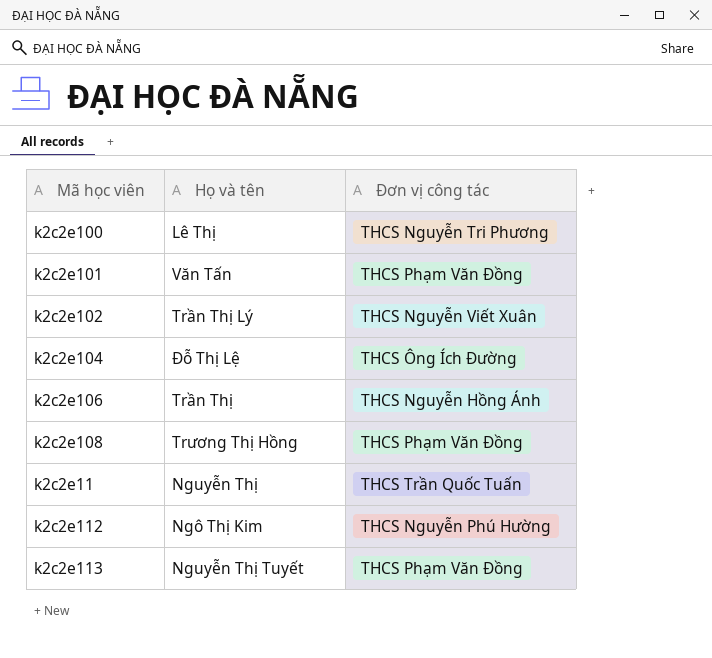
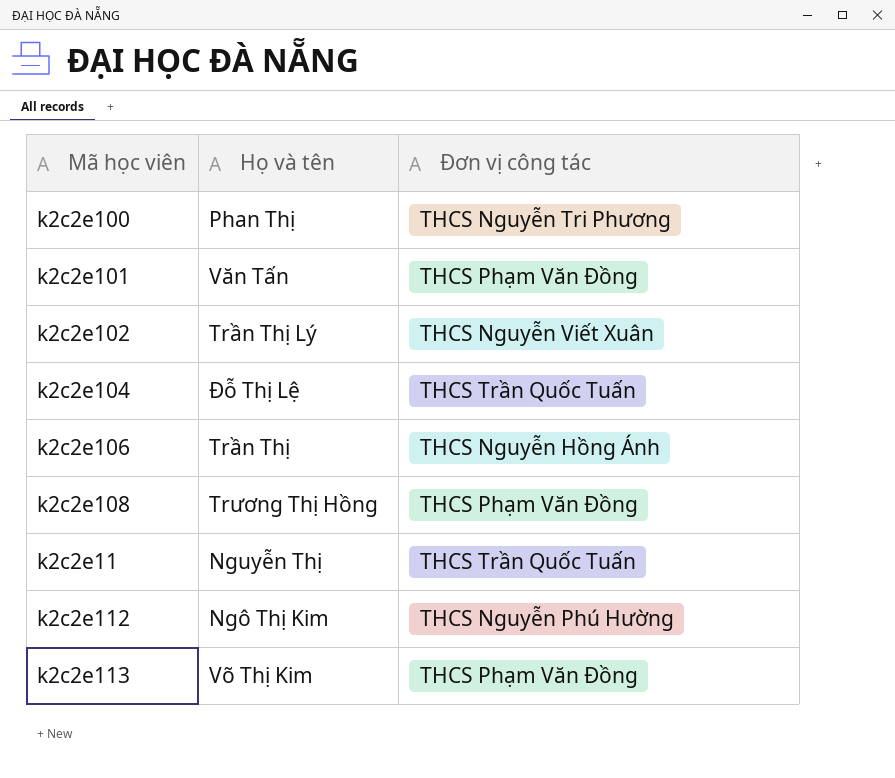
k2c2e100 | Họ và tên: Lê Thị -> Phan Thị
k2c2e104 | Đơn vị công tác: THCS Ông Ích Đường -> THCS Trần Quốc Tuấn
k2c2e113 | Họ và tên: Nguyễn Thị Tuyết -> Võ Thị Kim

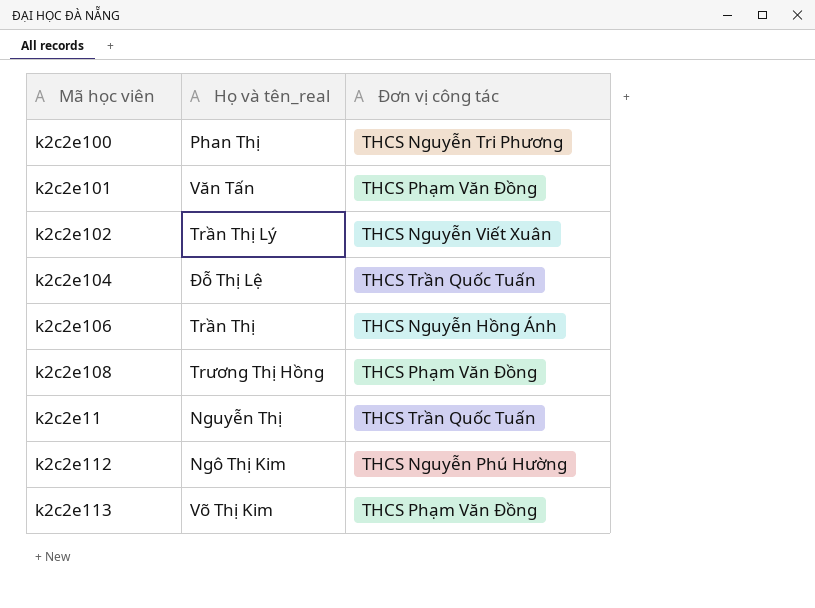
column name: Họ và tên -> Họ và tên_real

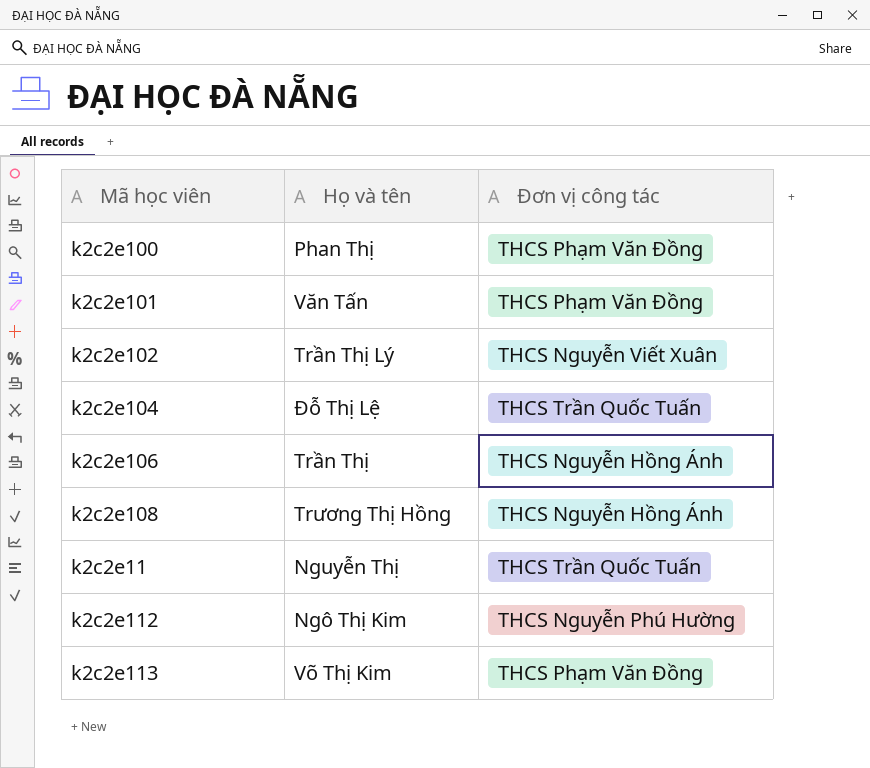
column name: Họ và tên_real -> Họ và tên
k2c2e100 | Đơn vị công tác: THCS Nguyễn Tri Phương -> THCS Phạm Văn Đồng
k2c2e108 | Đơn vị công tác: THCS Phạm Văn Đồng -> THCS Nguyễn Hồng Ánh

